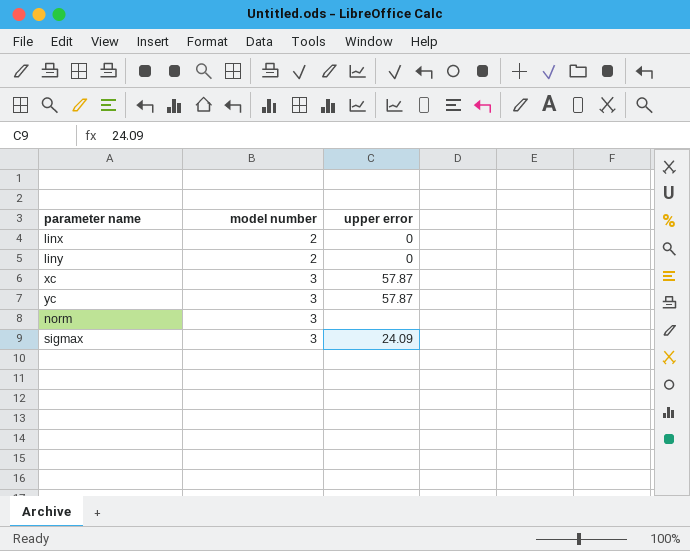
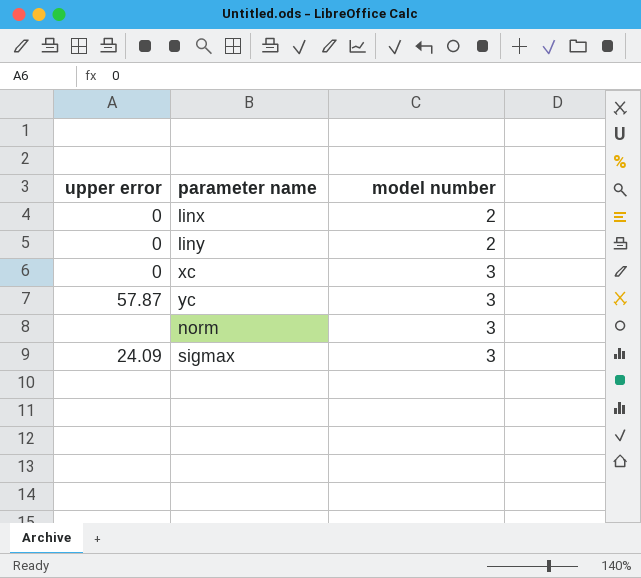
column upper error | position: 3 -> 1
xc | upper error: 57.87 -> 0

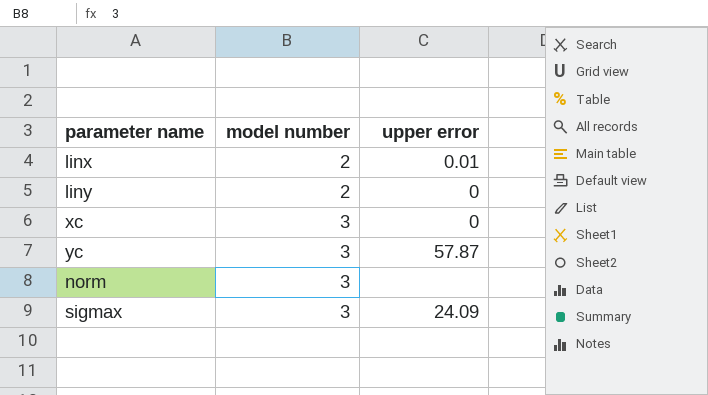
column upper error | position: 1 -> 3
linx | upper error: 0 -> 0.01

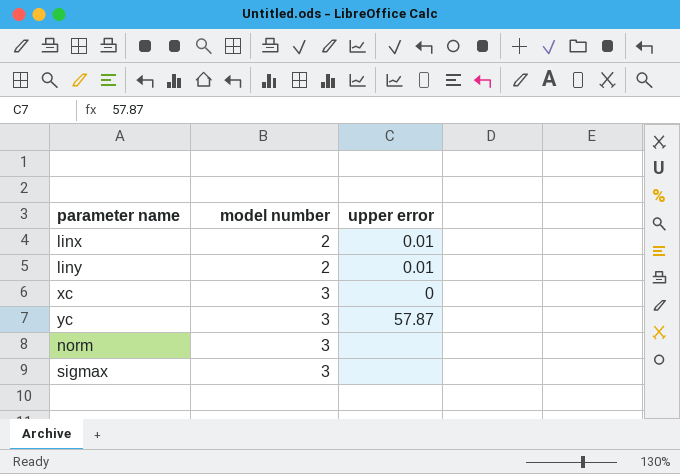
liny | upper error: 0 -> 0.01
sigmax | upper error: 24.09 -> none

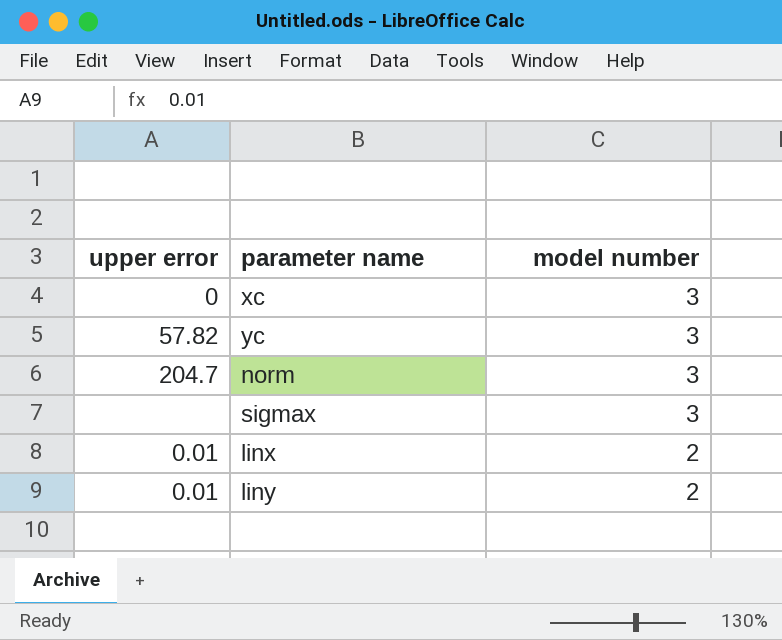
row order: model number ascending -> model number descending
column upper error | position: 3 -> 1
yc | upper error: 57.87 -> 57.82
norm | upper error: none -> 204.7

